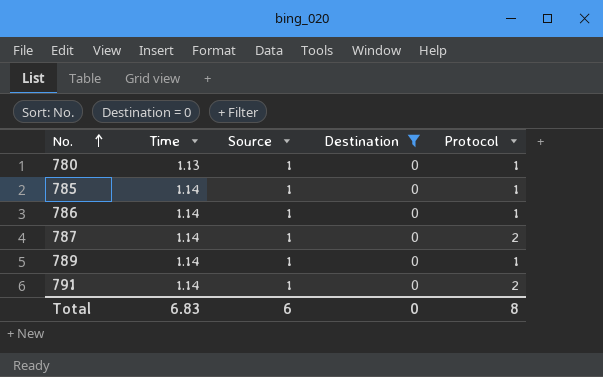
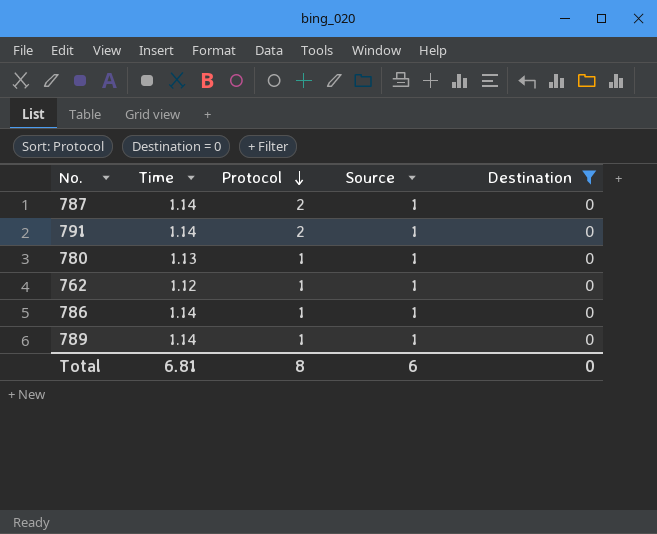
row order: No. ascending -> Protocol descending
column Protocol | position: 5 -> 3
row 785: 1.14 | 1 | 0 | 1 -> none
row 762: none -> 1.12 | 1 | 1 | 0
Total | Time: 6.83 -> 6.81

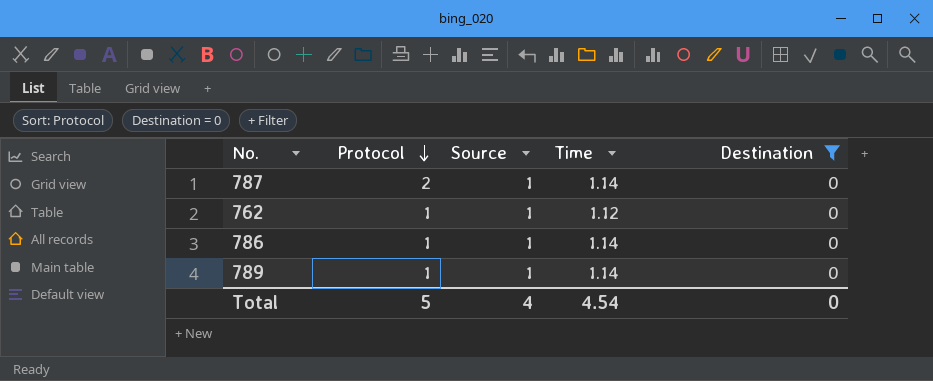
column Time | position: 2 -> 4
row 791: 1.14 | 2 | 1 | 0 -> none
row 780: 1.13 | 1 | 1 | 0 -> none
Total | Protocol: 8 -> 5
Total | Source: 6 -> 4
Total | Time: 6.81 -> 4.54

